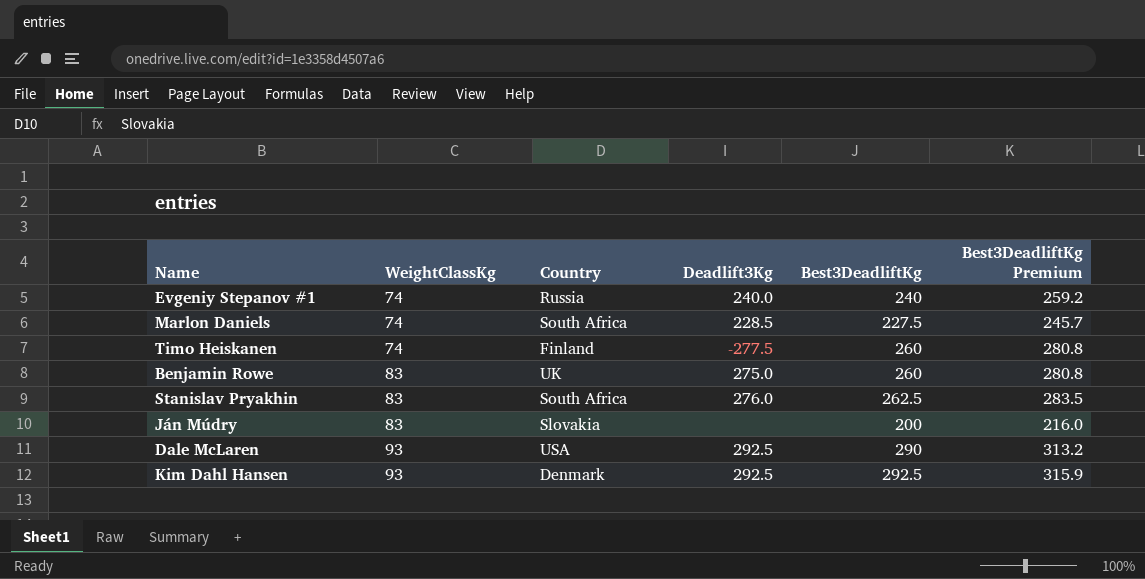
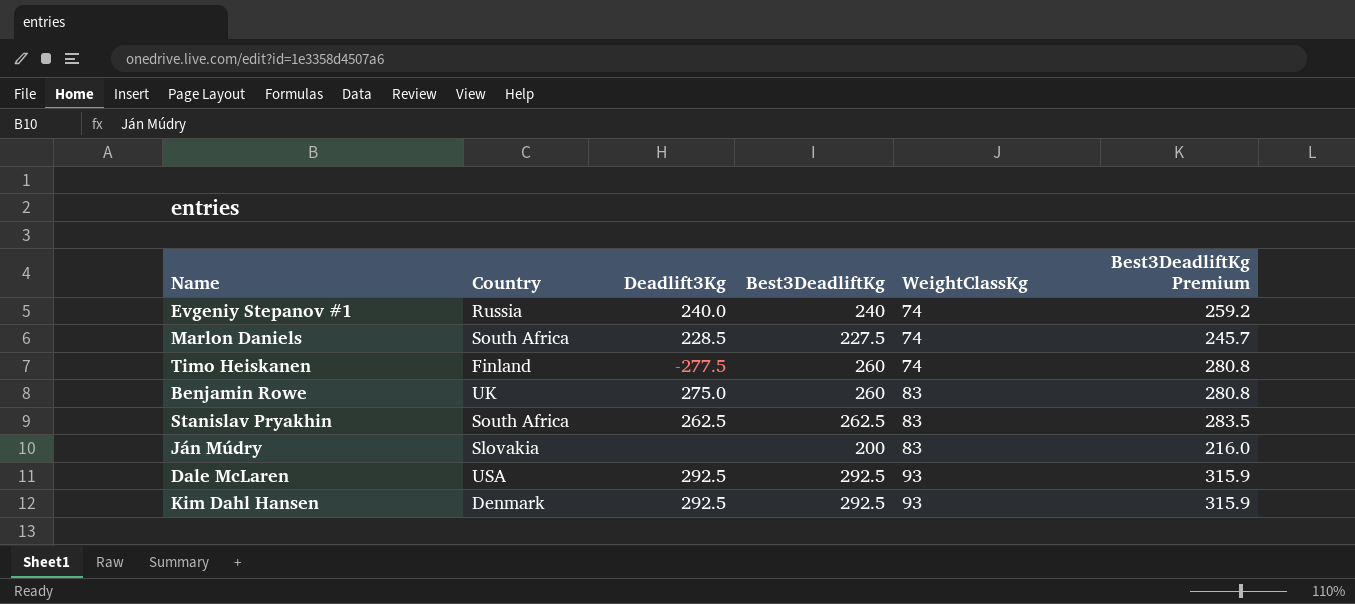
column WeightClassKg | position: 2 -> 5
Stanislav Pryakhin | Deadlift3Kg: 276.0 -> 262.5
Dale McLaren | Best3DeadliftKg: 290 -> 292.5
Dale McLaren | Best3DeadliftKg Premium: 313.2 -> 315.9

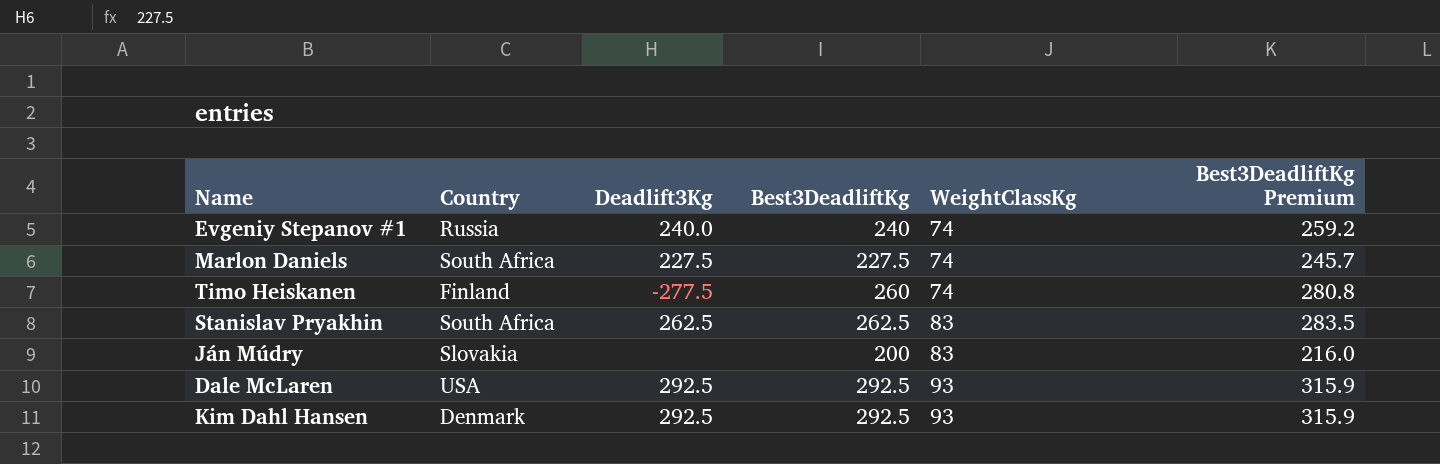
row Benjamin Rowe: UK | 275.0 | 260 | 83 | 280.8 -> none
Marlon Daniels | Deadlift3Kg: 228.5 -> 227.5

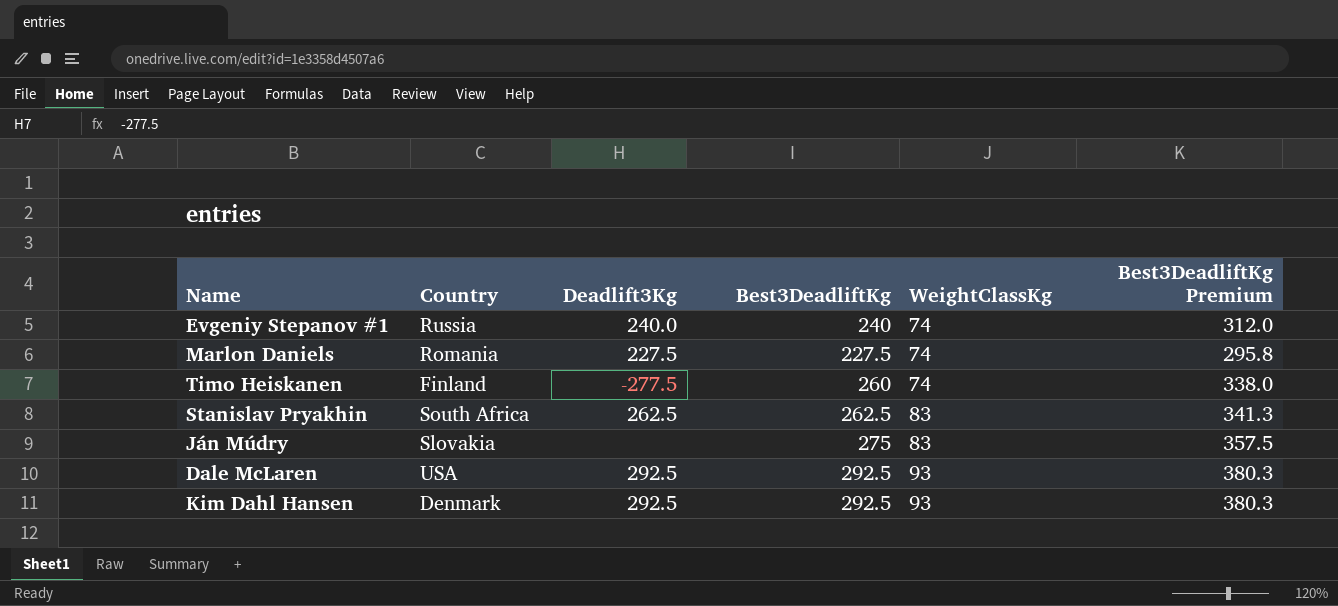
column Best3DeadliftKg Premium | formula: [Best3DeadliftKg] * 1.08 -> [Best3DeadliftKg] * 1.3
Marlon Daniels | Country: South Africa -> Romania
Ján Múdry | Best3DeadliftKg: 200 -> 275

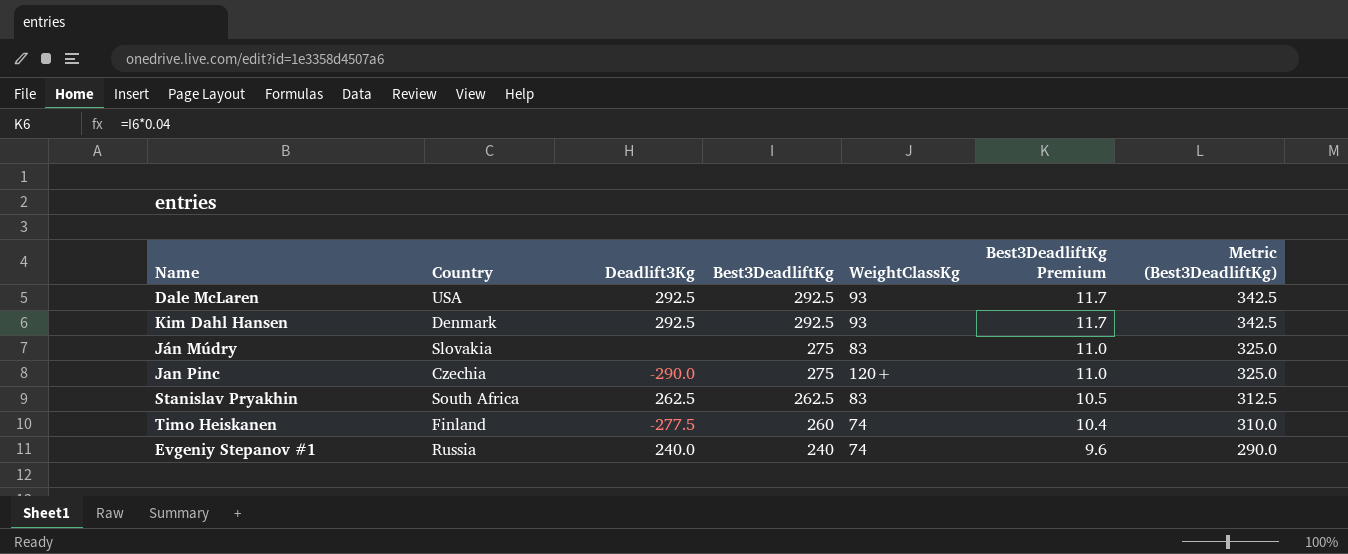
row order: WeightClassKg ascending -> Best3DeadliftKg descending
column Best3DeadliftKg Premium | formula: [Best3DeadliftKg] * 1.3 -> [Best3DeadliftKg] * 0.04
column Metric (Best3DeadliftKg) | formula: none -> [Best3DeadliftKg] + 50
row Marlon Daniels: Romania | 227.5 | 227.5 | 74 | 295.8 -> none
row Jan Pinc: none -> Czechia | -290.0 | 275 | 120+ | 11.0 | 325.0

